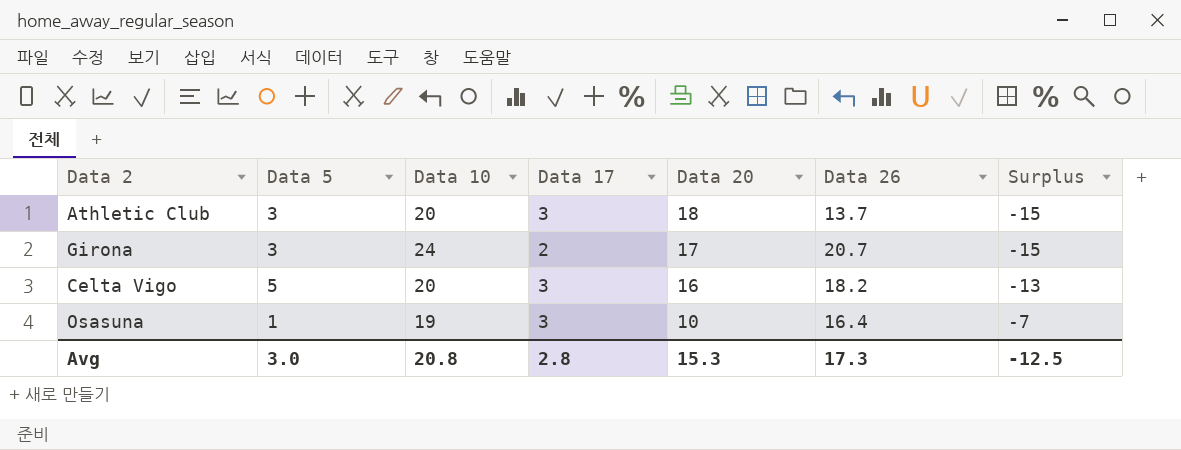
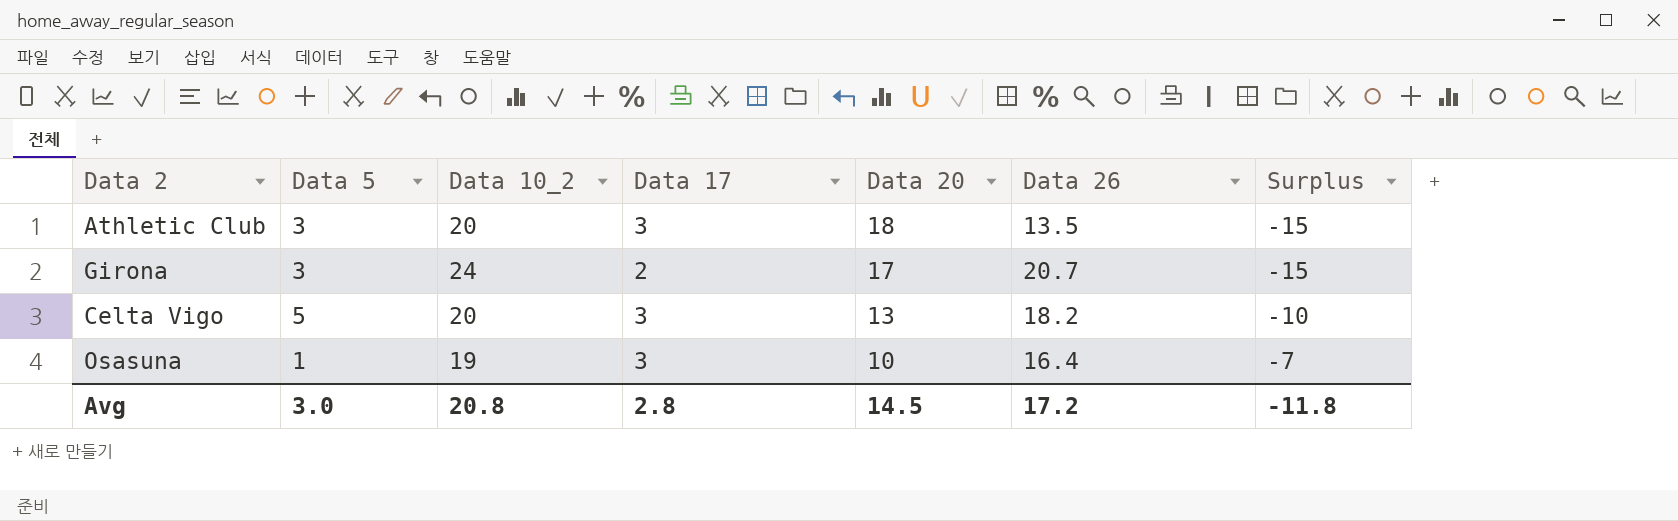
column name: Data 10 -> Data 10_2
Athletic Club | Data 26: 13.7 -> 13.5
Celta Vigo | Data 20: 16 -> 13
Celta Vigo | Surplus: -13 -> -10
Avg | Data 20: 15.3 -> 14.5
Avg | Data 26: 17.3 -> 17.2
Avg | Surplus: -12.5 -> -11.8

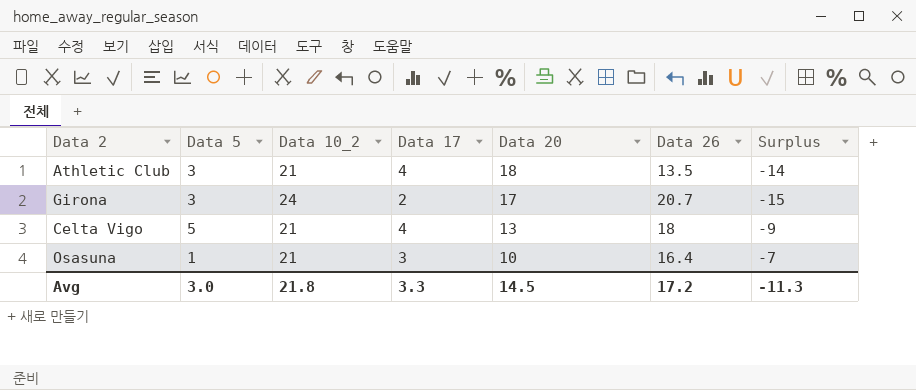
Athletic Club | Data 10_2: 20 -> 21
Athletic Club | Data 17: 3 -> 4
Athletic Club | Surplus: -15 -> -14
Celta Vigo | Data 10_2: 20 -> 21
Celta Vigo | Data 17: 3 -> 4
Celta Vigo | Data 26: 18.2 -> 18
Celta Vigo | Surplus: -10 -> -9
Osasuna | Data 10_2: 19 -> 21
Avg | Data 10_2: 20.8 -> 21.8
Avg | Data 17: 2.8 -> 3.3
Avg | Surplus: -11.8 -> -11.3

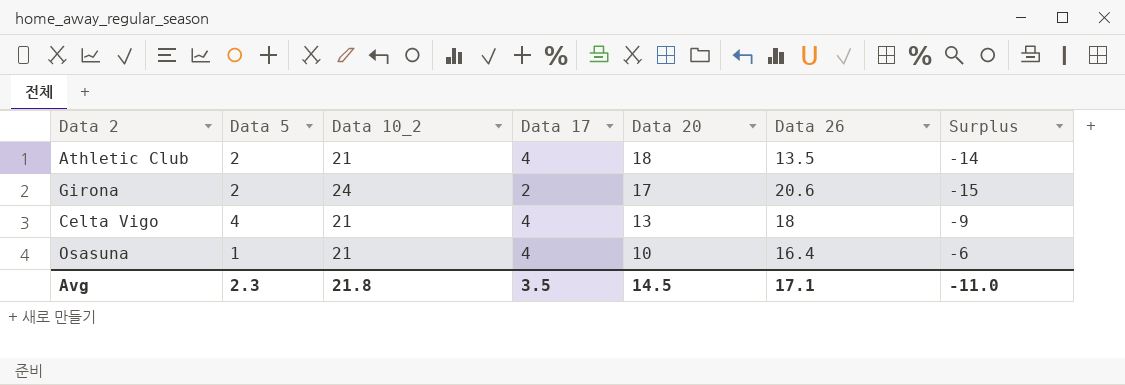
Athletic Club | Data 5: 3 -> 2
Girona | Data 5: 3 -> 2
Girona | Data 26: 20.7 -> 20.6
Celta Vigo | Data 5: 5 -> 4
Osasuna | Data 17: 3 -> 4
Osasuna | Surplus: -7 -> -6
Avg | Data 5: 3.0 -> 2.3
Avg | Data 17: 3.3 -> 3.5
Avg | Data 26: 17.2 -> 17.1
Avg | Surplus: -11.3 -> -11.0

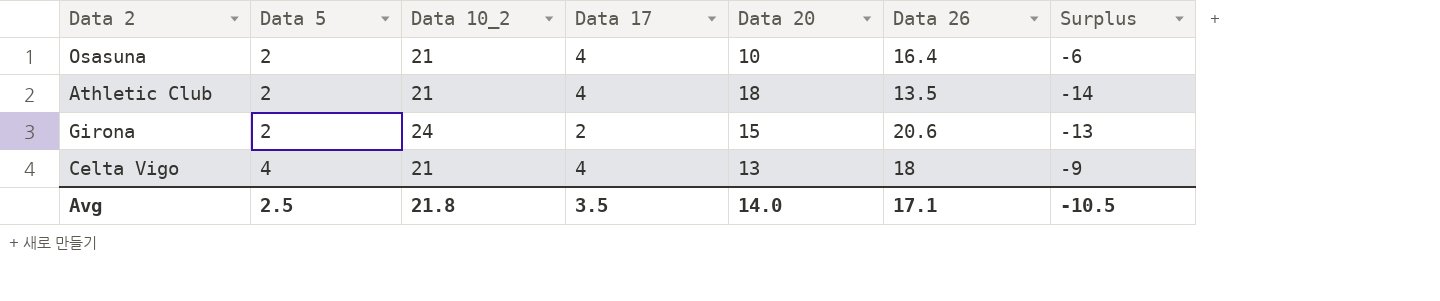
row order: Data 20 descending -> Data 5 ascending
Osasuna | Data 5: 1 -> 2
Girona | Data 20: 17 -> 15
Girona | Surplus: -15 -> -13
Avg | Data 5: 2.3 -> 2.5
Avg | Data 20: 14.5 -> 14.0
Avg | Surplus: -11.0 -> -10.5

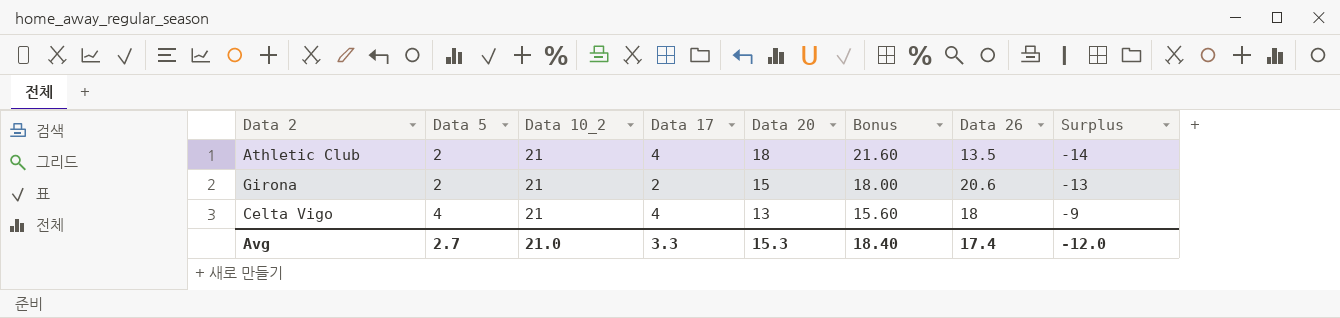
column Bonus | formula: none -> [Data 20] * 1.2
row Osasuna: 2 | 21 | 4 | 10 | 16.4 | -6 -> none
Girona | Data 10_2: 24 -> 21
Avg | Data 5: 2.5 -> 2.7
Avg | Data 10_2: 21.8 -> 21.0
Avg | Data 17: 3.5 -> 3.3
Avg | Data 20: 14.0 -> 15.3
Avg | Data 26: 17.1 -> 17.4
Avg | Surplus: -10.5 -> -12.0

